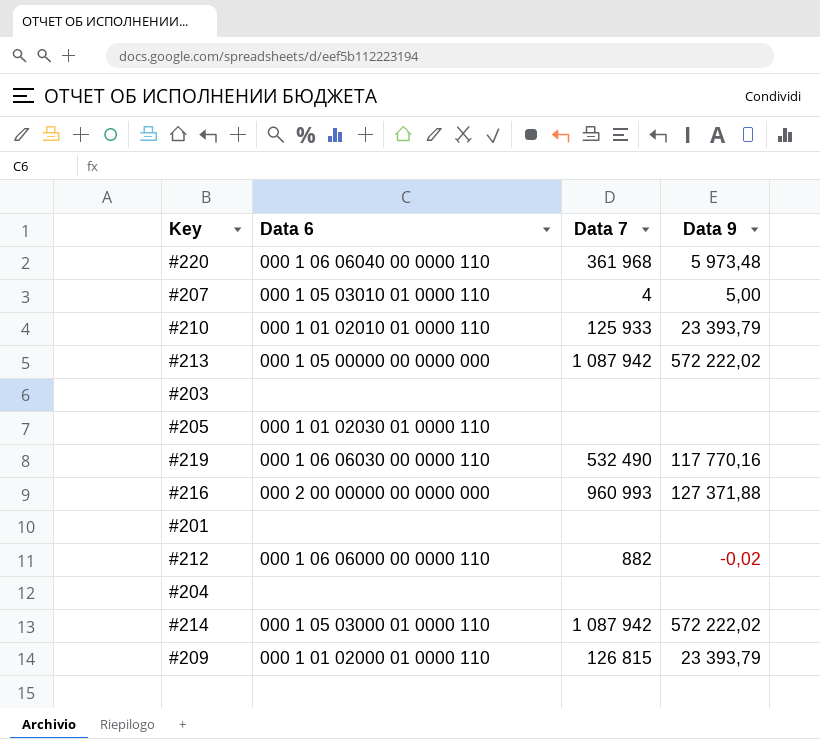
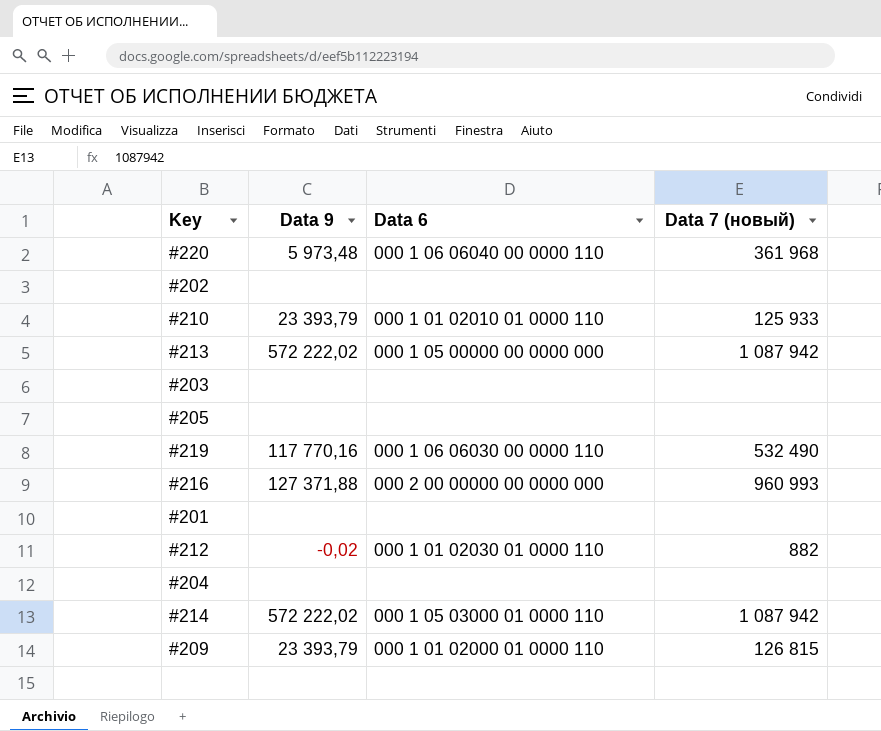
column Data 9 | position: 4 -> 2
column name: Data 7 -> Data 7 (новый)
row #207: 000 1 05 03010 01 0000 110 | 4 | 5,00 -> none
row #202: none -> none | none | none
#205 | Data 6: 000 1 01 02030 01 0000 110 -> none
#212 | Data 6: 000 1 06 06000 00 0000 110 -> 000 1 01 02030 01 0000 110

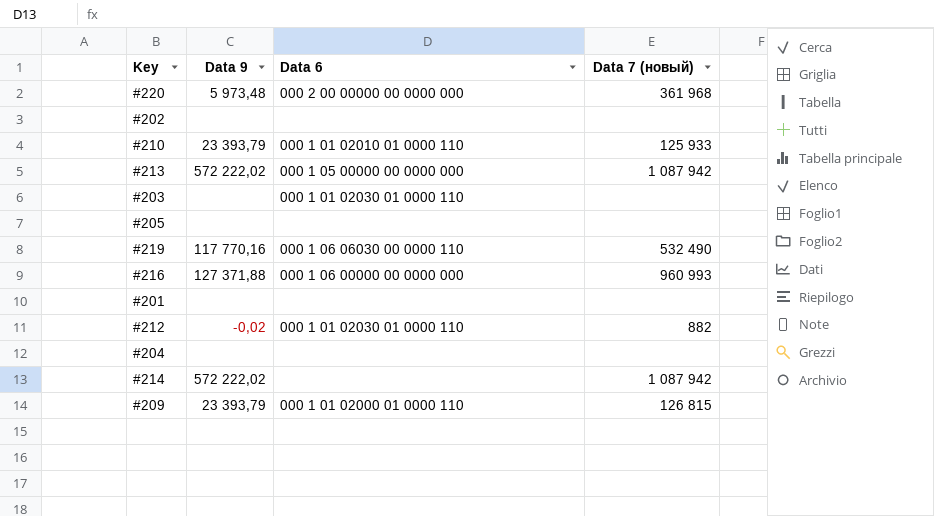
#220 | Data 6: 000 1 06 06040 00 0000 110 -> 000 2 00 00000 00 0000 000
#203 | Data 6: none -> 000 1 01 02030 01 0000 110
#216 | Data 6: 000 2 00 00000 00 0000 000 -> 000 1 06 00000 00 0000 000
#214 | Data 6: 000 1 05 03000 01 0000 110 -> none

